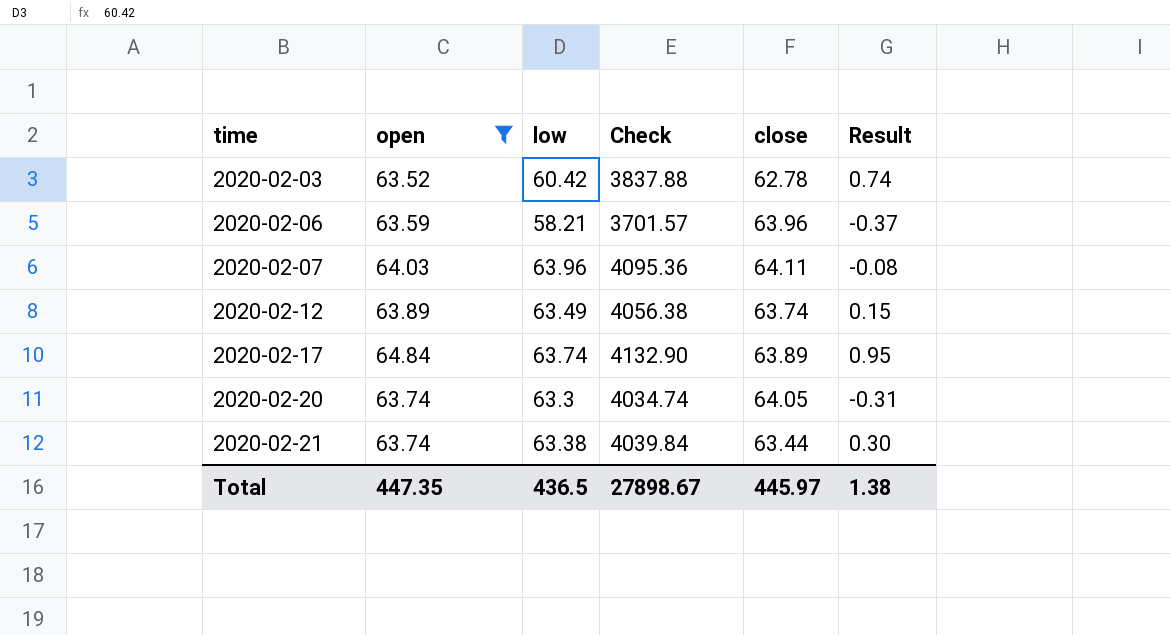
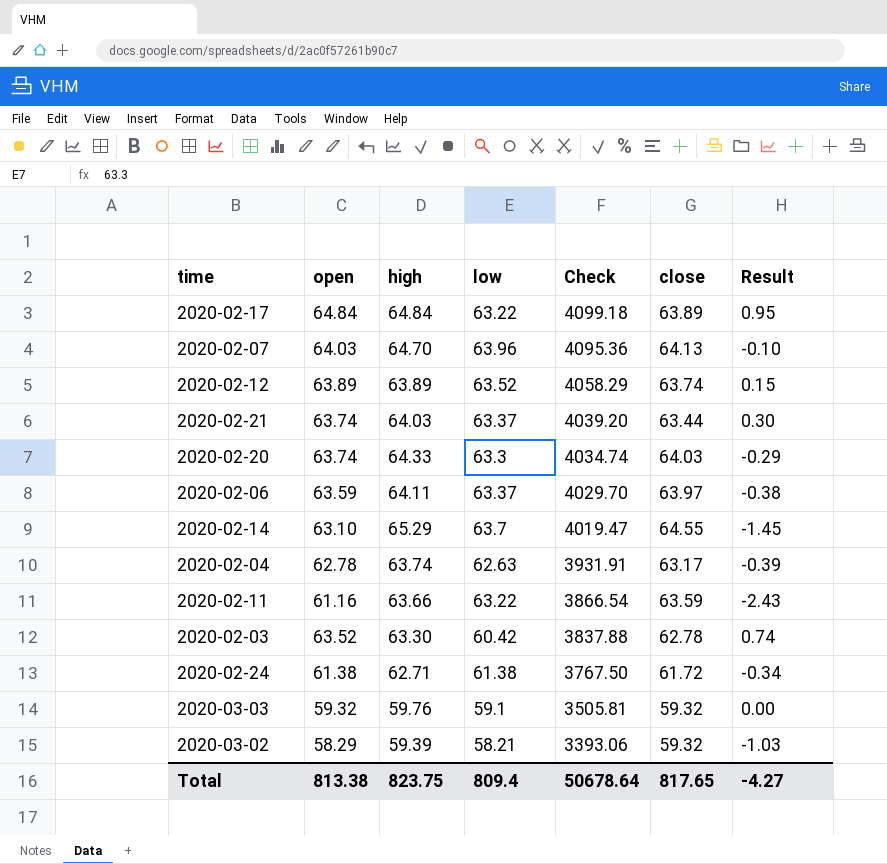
filter: open >= 63.52 -> none
row order: time ascending -> Check descending
column high | position: none -> 3
2020-02-17 | low: 63.74 -> 63.22
2020-02-17 | Check: 4132.90 -> 4099.18
2020-02-07 | close: 64.11 -> 64.13
2020-02-07 | Result: -0.08 -> -0.10
2020-02-12 | low: 63.49 -> 63.52
2020-02-12 | Check: 4056.38 -> 4058.29
2020-02-21 | low: 63.38 -> 63.37
2020-02-21 | Check: 4039.84 -> 4039.20
2020-02-20 | close: 64.05 -> 64.03
2020-02-20 | Result: -0.31 -> -0.29
2020-02-06 | low: 58.21 -> 63.37
2020-02-06 | Check: 3701.57 -> 4029.70
2020-02-06 | close: 63.96 -> 63.97
2020-02-06 | Result: -0.37 -> -0.38
Total | open: 447.35 -> 813.38
Total | low: 436.5 -> 809.4
Total | Check: 27898.67 -> 50678.64
Total | close: 445.97 -> 817.65
Total | Result: 1.38 -> -4.27

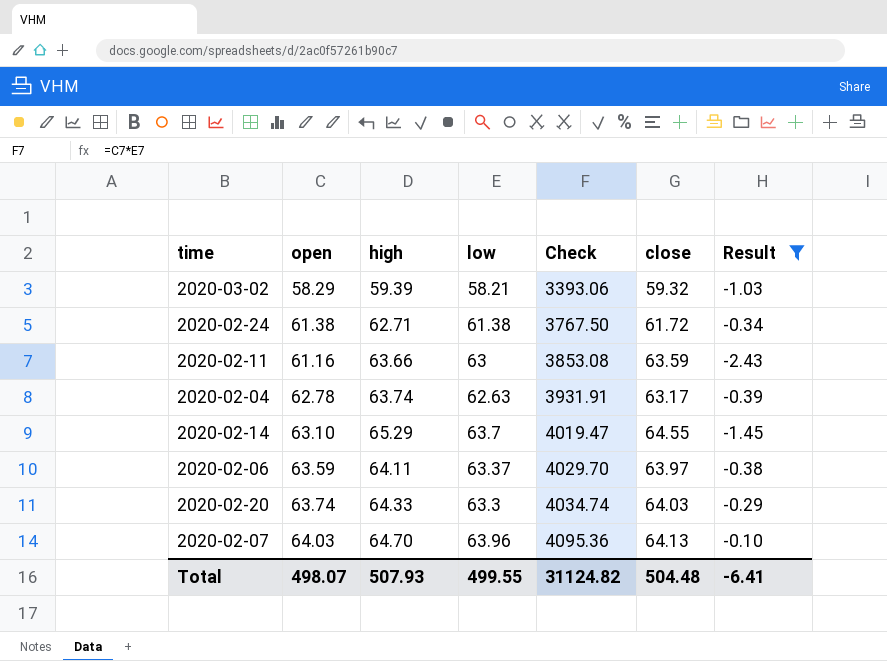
filter: none -> Result <= -0.10
row order: Check descending -> Check ascending
2020-02-11 | low: 63.22 -> 63
2020-02-11 | Check: 3866.54 -> 3853.08
Total | open: 813.38 -> 498.07
Total | high: 823.75 -> 507.93
Total | low: 809.4 -> 499.55
Total | Check: 50678.64 -> 31124.82
Total | close: 817.65 -> 504.48
Total | Result: -4.27 -> -6.41

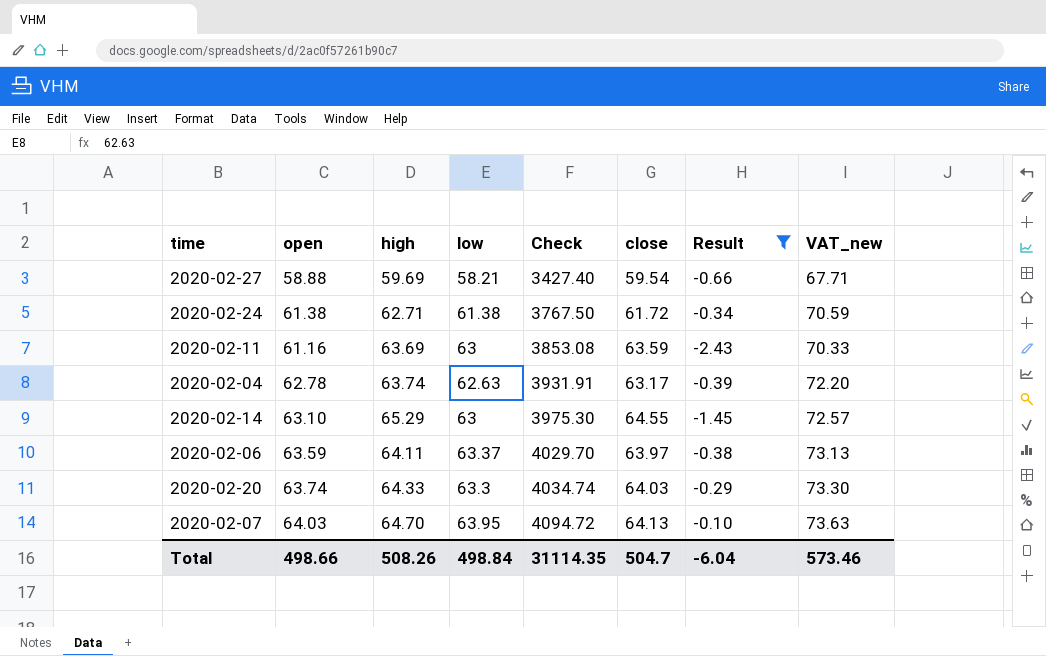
column VAT_new | formula: none -> [open] * 1.15
row 2020-03-02: 58.29 | 59.39 | 58.21 | 3393.06 | 59.32 | -1.03 -> none
row 2020-02-27: none -> 58.88 | 59.69 | 58.21 | 3427.40 | 59.54 | -0.66 | 67.71
2020-02-11 | high: 63.66 -> 63.69
2020-02-14 | low: 63.7 -> 63
2020-02-14 | Check: 4019.47 -> 3975.30
2020-02-07 | low: 63.96 -> 63.95
2020-02-07 | Check: 4095.36 -> 4094.72
Total | open: 498.07 -> 498.66
Total | high: 507.93 -> 508.26
Total | low: 499.55 -> 498.84
Total | Check: 31124.82 -> 31114.35
Total | close: 504.48 -> 504.7
Total | Result: -6.41 -> -6.04

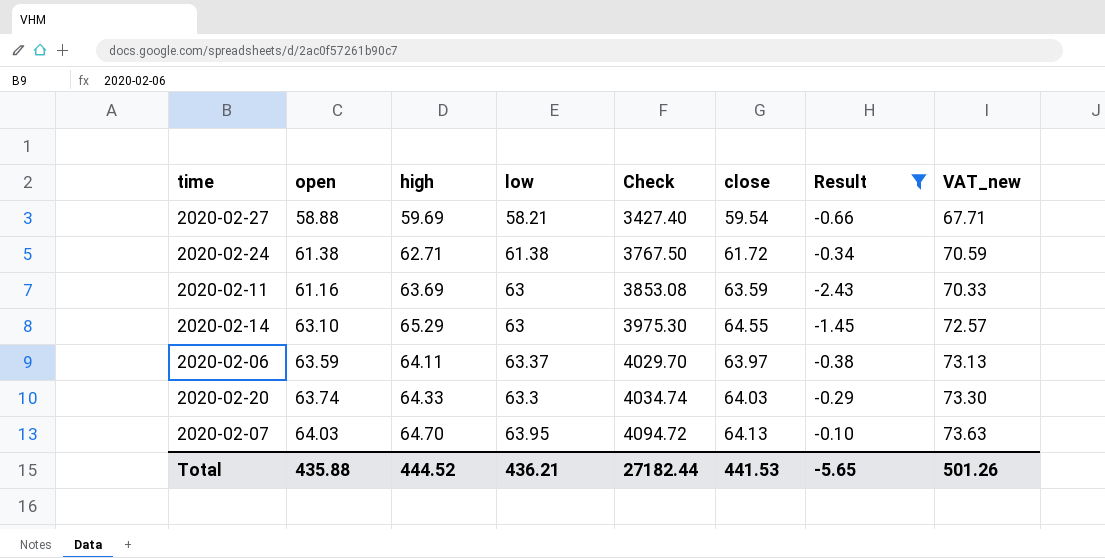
row 2020-02-04: 62.78 | 63.74 | 62.63 | 3931.91 | 63.17 | -0.39 | 72.20 -> none
Total | open: 498.66 -> 435.88
Total | high: 508.26 -> 444.52
Total | low: 498.84 -> 436.21
Total | Check: 31114.35 -> 27182.44
Total | close: 504.7 -> 441.53
Total | Result: -6.04 -> -5.65
Total | VAT_new: 573.46 -> 501.26

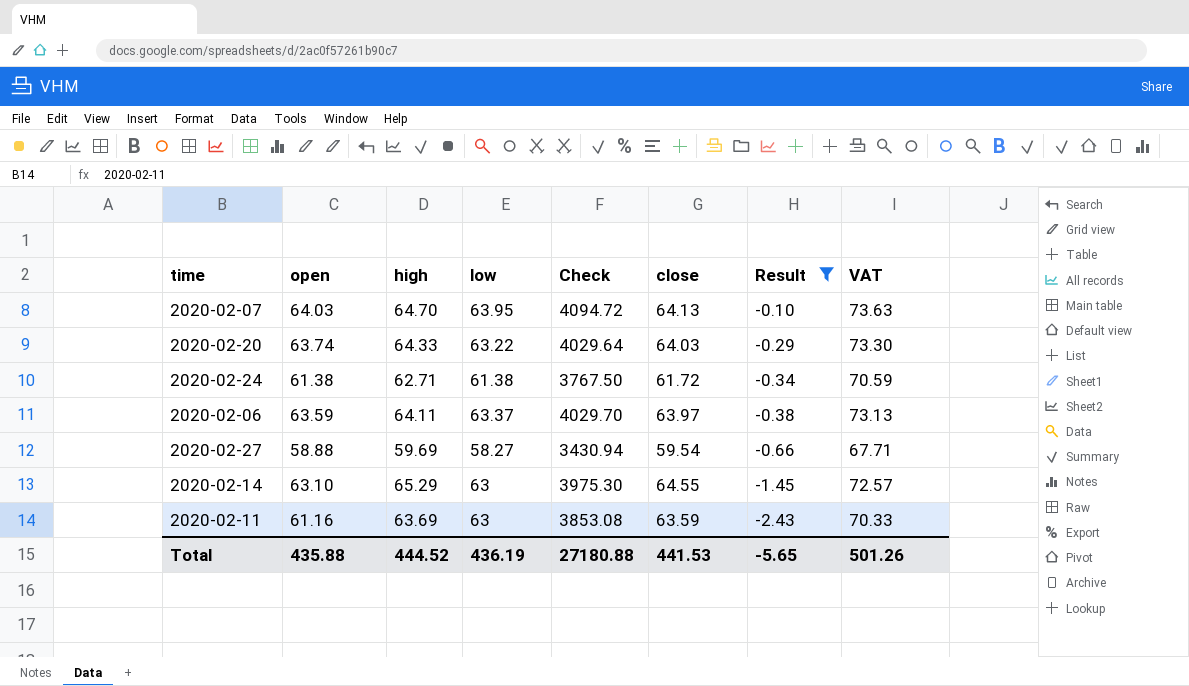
row order: Check ascending -> Result descending
column name: VAT_new -> VAT
2020-02-20 | low: 63.3 -> 63.22
2020-02-20 | Check: 4034.74 -> 4029.64
2020-02-27 | low: 58.21 -> 58.27
2020-02-27 | Check: 3427.40 -> 3430.94
Total | low: 436.21 -> 436.19
Total | Check: 27182.44 -> 27180.88

